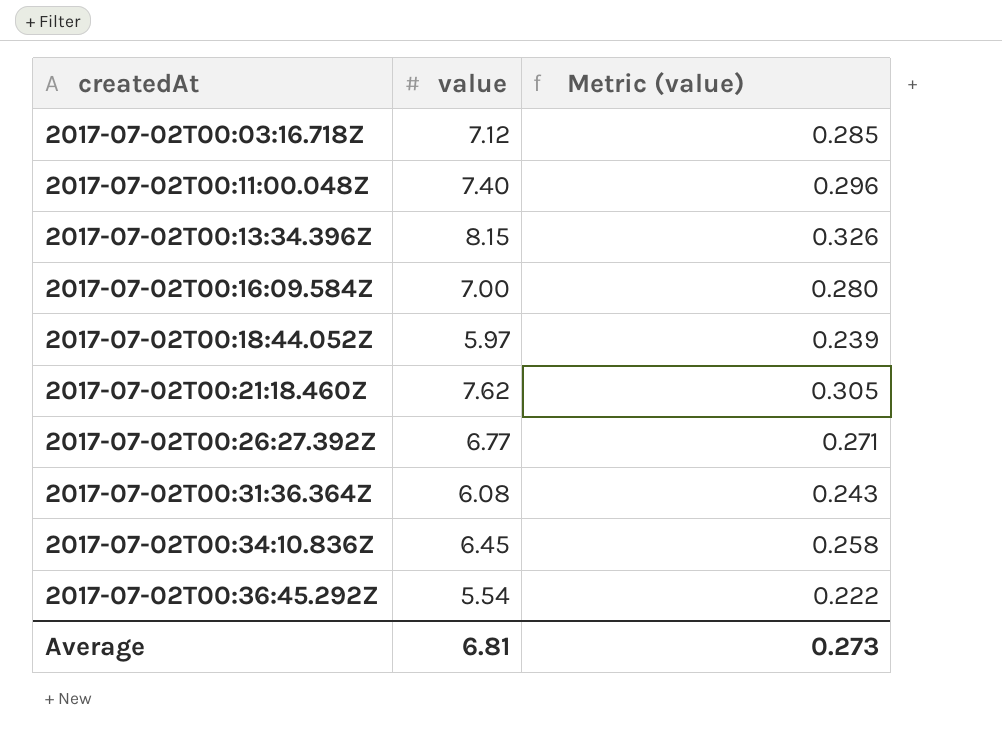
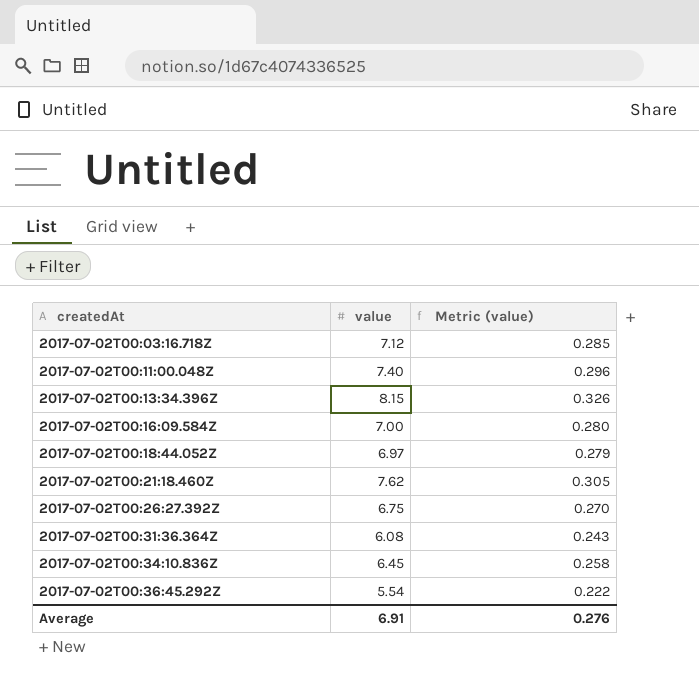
2017-07-02T00:18:44.052Z | value: 5.97 -> 6.97
2017-07-02T00:18:44.052Z | Metric (value): 0.239 -> 0.279
2017-07-02T00:26:27.392Z | value: 6.77 -> 6.75
2017-07-02T00:26:27.392Z | Metric (value): 0.271 -> 0.270
Average | value: 6.81 -> 6.91
Average | Metric (value): 0.273 -> 0.276

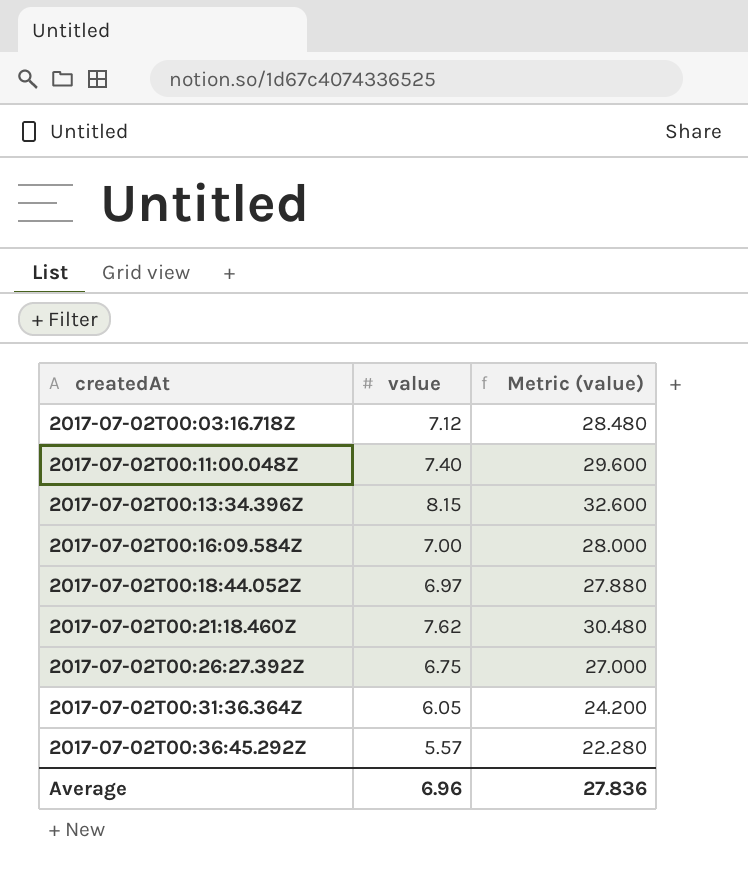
column Metric (value) | formula: [value] * 0.04 -> [value] * 4
row 2017-07-02T00:34:10.836Z: 6.45 | 0.258 -> none
2017-07-02T00:31:36.364Z | value: 6.08 -> 6.05
2017-07-02T00:36:45.292Z | value: 5.54 -> 5.57
Average | value: 6.91 -> 6.96
Average | Metric (value): 0.276 -> 27.836

